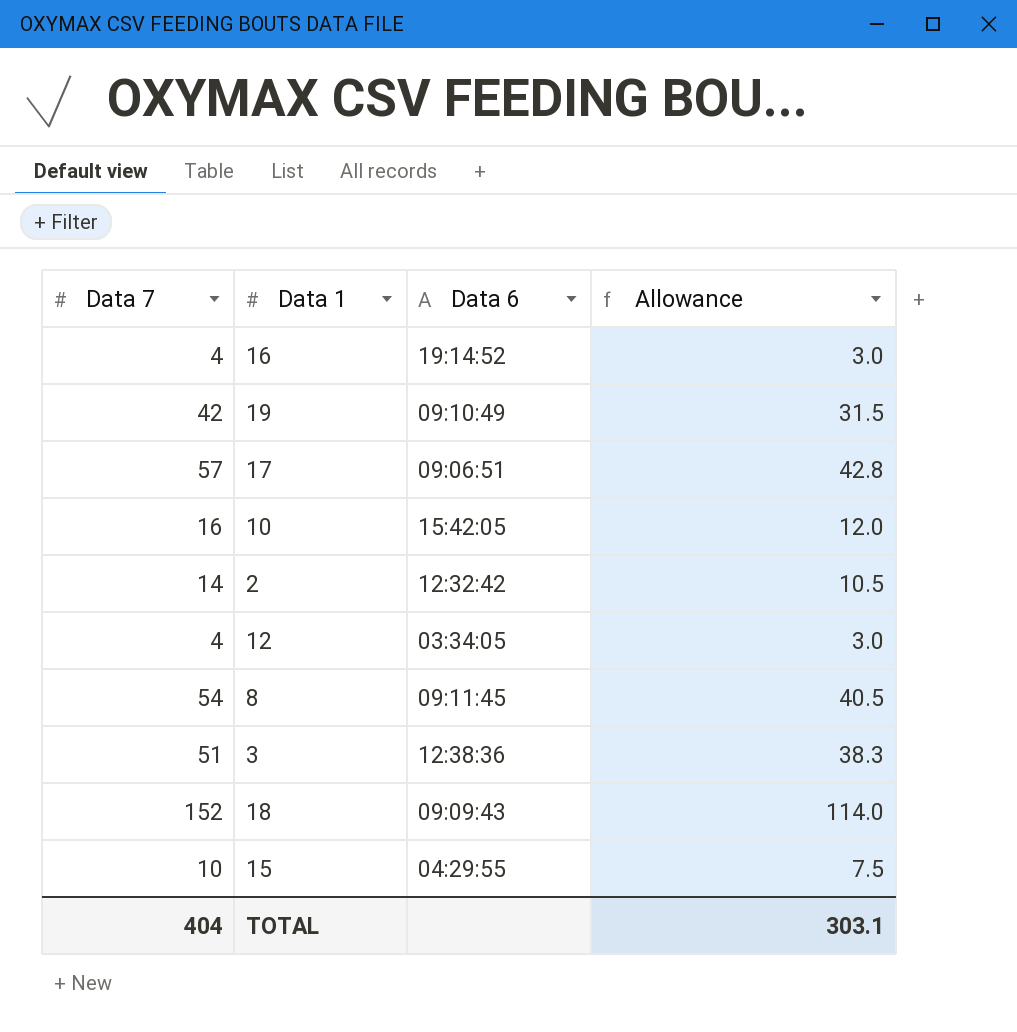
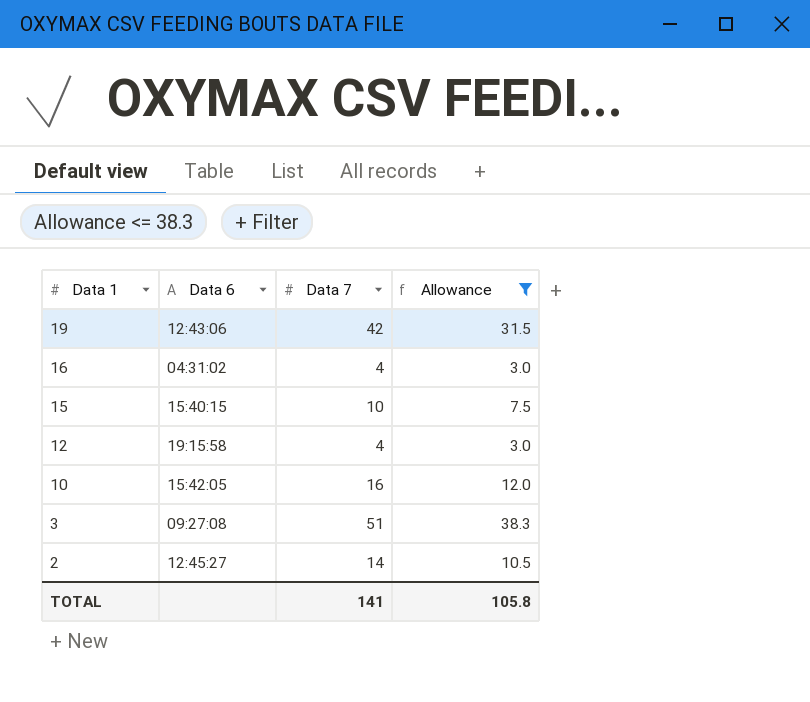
filter: none -> Allowance <= 38.3
row order: none -> Data 1 descending
column Data 7 | position: 1 -> 3
19 | Data 6: 09:10:49 -> 12:43:06
16 | Data 6: 19:14:52 -> 04:31:02
15 | Data 6: 04:29:55 -> 15:40:15
12 | Data 6: 03:34:05 -> 19:15:58
3 | Data 6: 12:38:36 -> 09:27:08
2 | Data 6: 12:32:42 -> 12:45:27
TOTAL | Data 7: 404 -> 141
TOTAL | Allowance: 303.1 -> 105.8

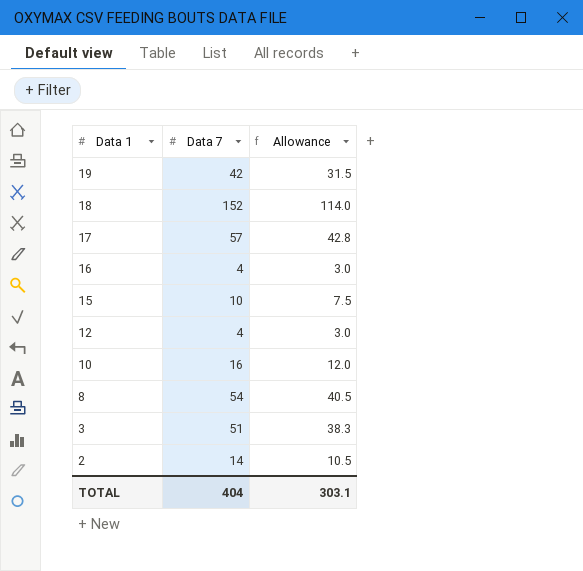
filter: Allowance <= 38.3 -> none
column Data 6 | position: 2 -> none
TOTAL | Data 7: 141 -> 404
TOTAL | Allowance: 105.8 -> 303.1

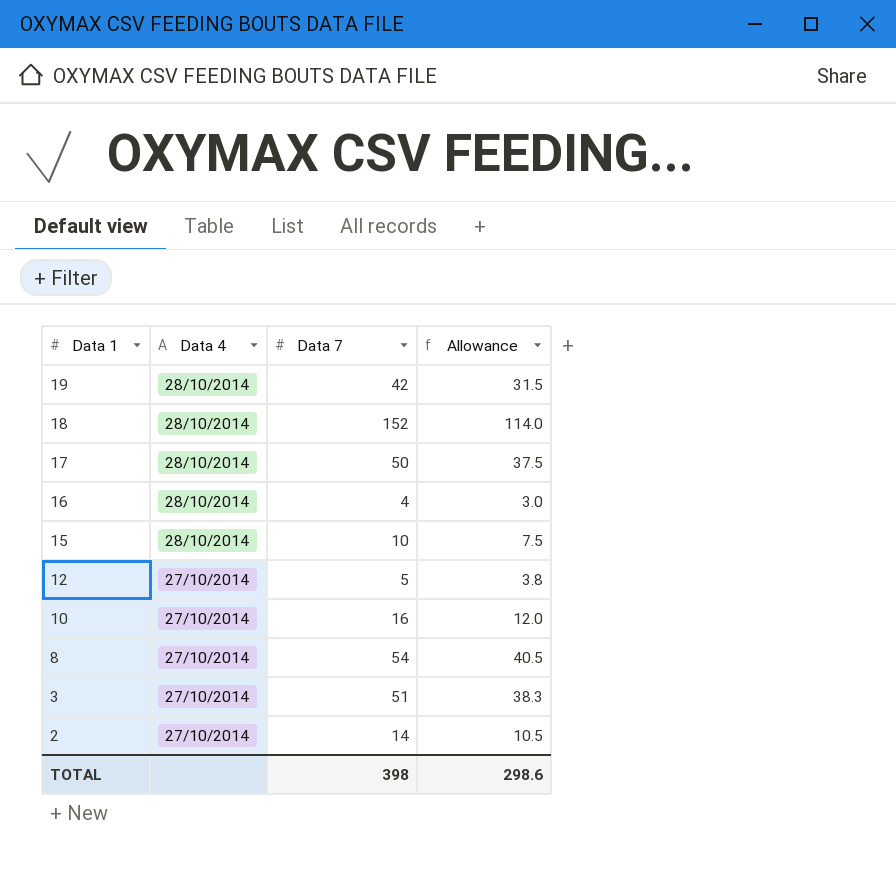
column Data 4 | position: none -> 2
17 | Data 7: 57 -> 50
17 | Allowance: 42.8 -> 37.5
12 | Data 7: 4 -> 5
12 | Allowance: 3.0 -> 3.8
TOTAL | Data 7: 404 -> 398
TOTAL | Allowance: 303.1 -> 298.6

